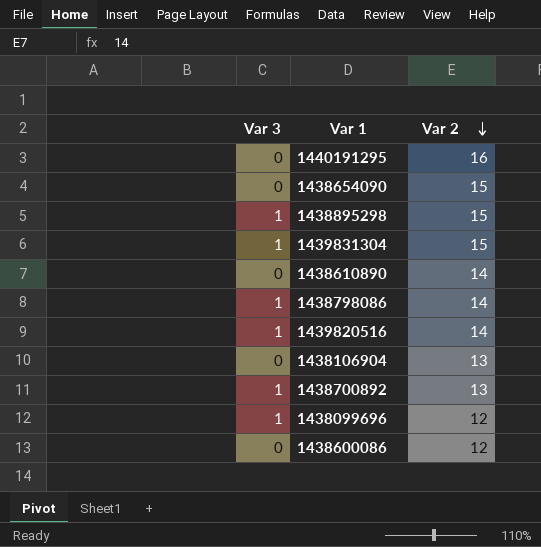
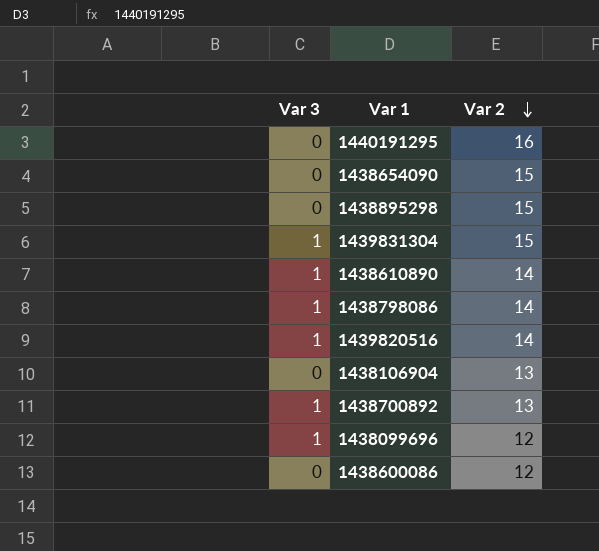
1438895298 | Var 3: 1 -> 0
1438610890 | Var 3: 0 -> 1

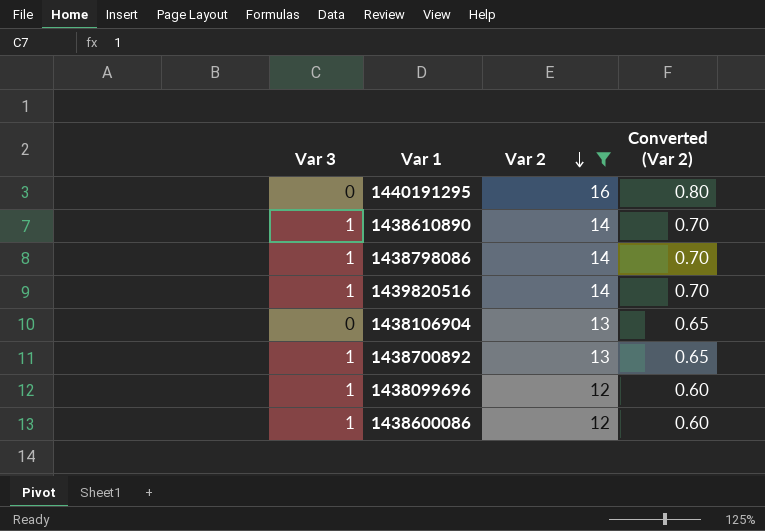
filter: none -> Var 2 != 15
column Converted (Var 2) | formula: none -> [Var 2] * 0.05
1438600086 | Var 3: 0 -> 1

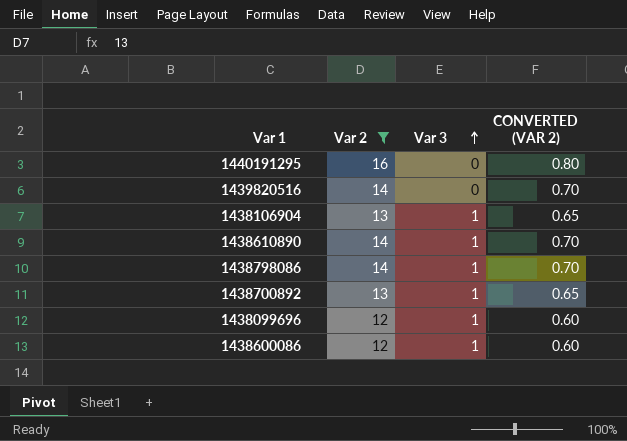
row order: Var 2 descending -> Var 3 ascending
column Var 3 | position: 1 -> 3
column name: Converted (Var 2) -> CONVERTED (VAR 2)
1439820516 | Var 3: 1 -> 0
1438106904 | Var 3: 0 -> 1

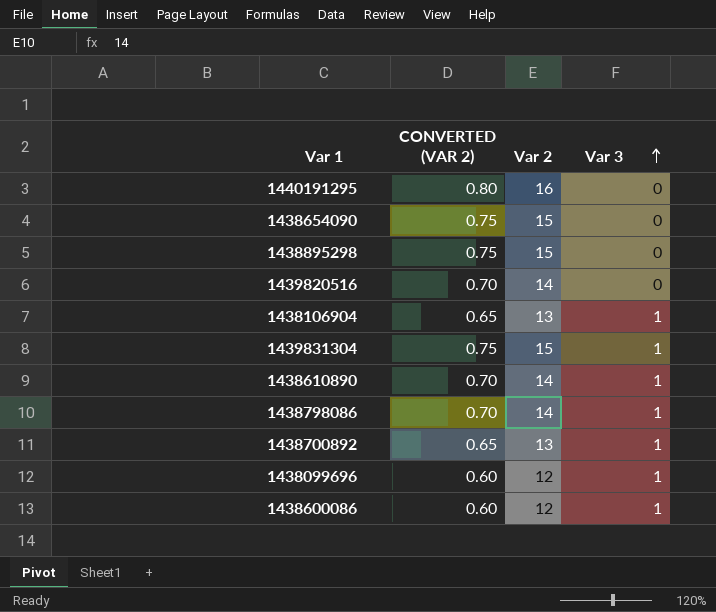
filter: Var 2 != 15 -> none
column CONVERTED (VAR 2) | position: 4 -> 2

